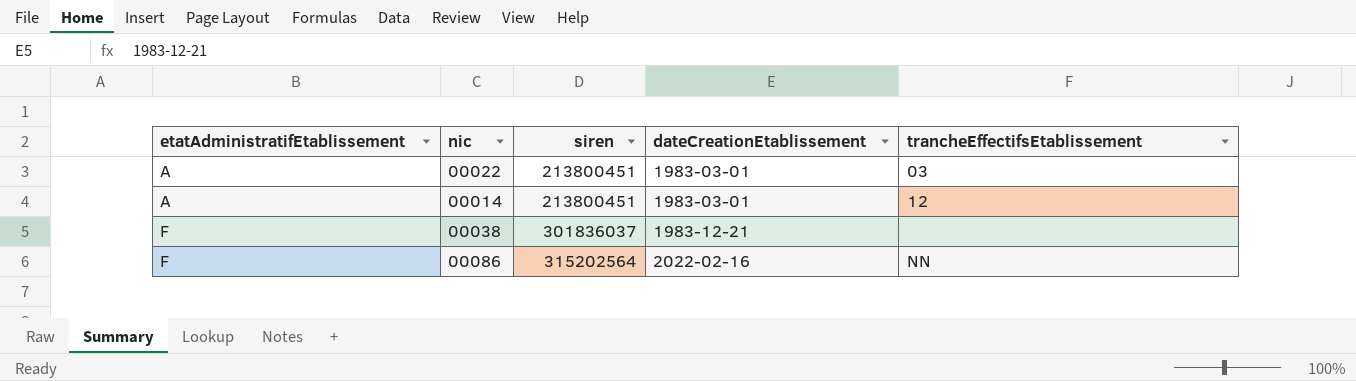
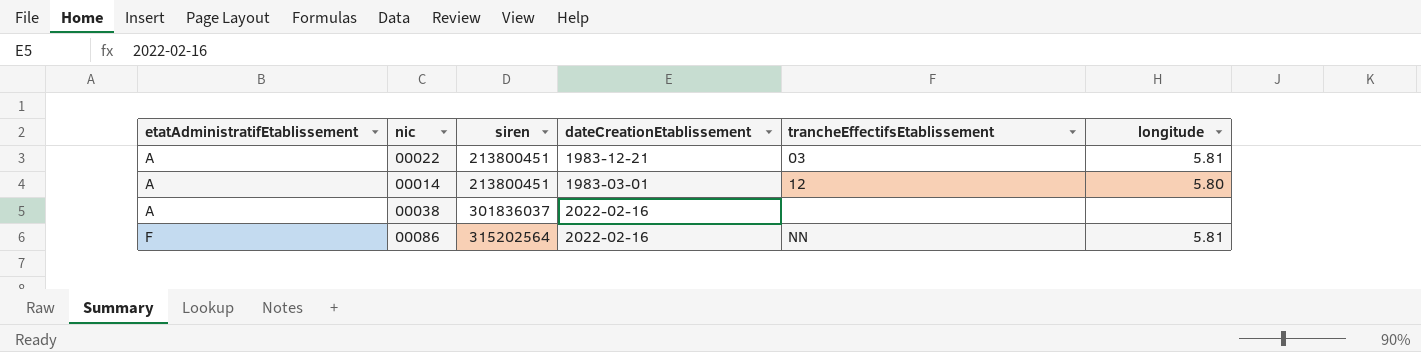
column longitude | position: none -> 6
00022 | dateCreationEtablissement: 1983-03-01 -> 1983-12-21
00038 | etatAdministratifEtablissement: F -> A
00038 | dateCreationEtablissement: 1983-12-21 -> 2022-02-16

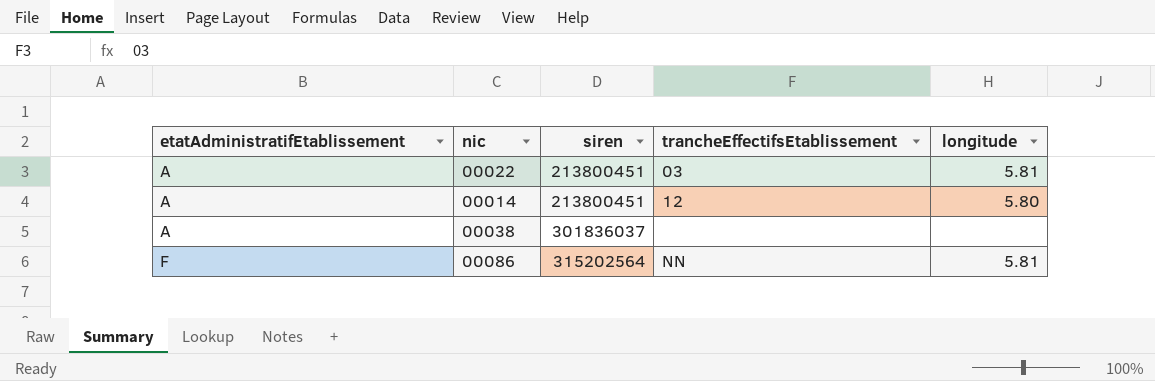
column dateCreationEtablissement | position: 4 -> none

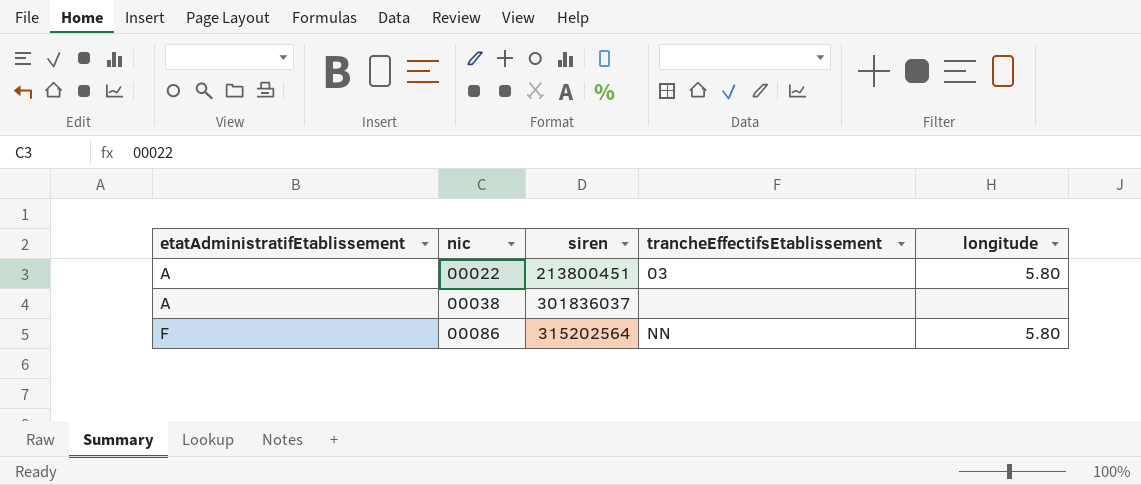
row 00014: A | 213800451 | 12 | 5.80 -> none
00022 | longitude: 5.81 -> 5.80
00086 | longitude: 5.81 -> 5.80

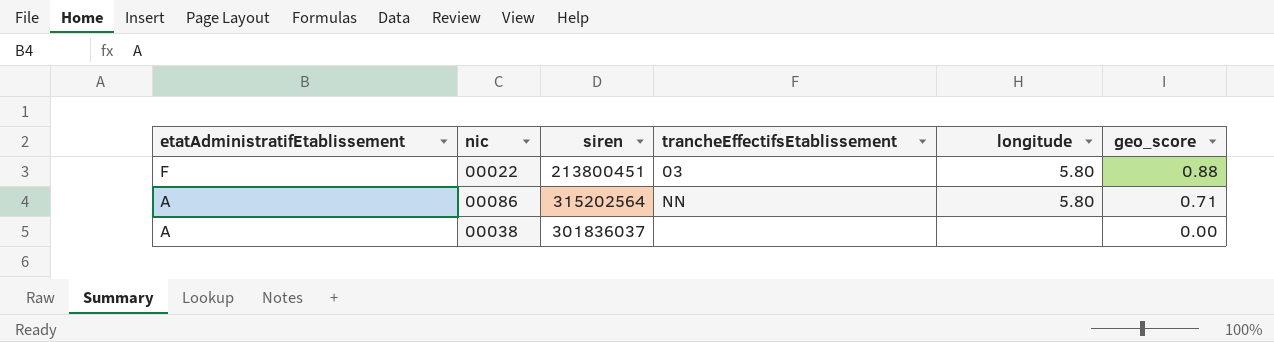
row order: etatAdministratifEtablissement ascending -> etatAdministratifEtablissement descending
column geo_score | position: none -> 6
00022 | etatAdministratifEtablissement: A -> F
00086 | etatAdministratifEtablissement: F -> A

